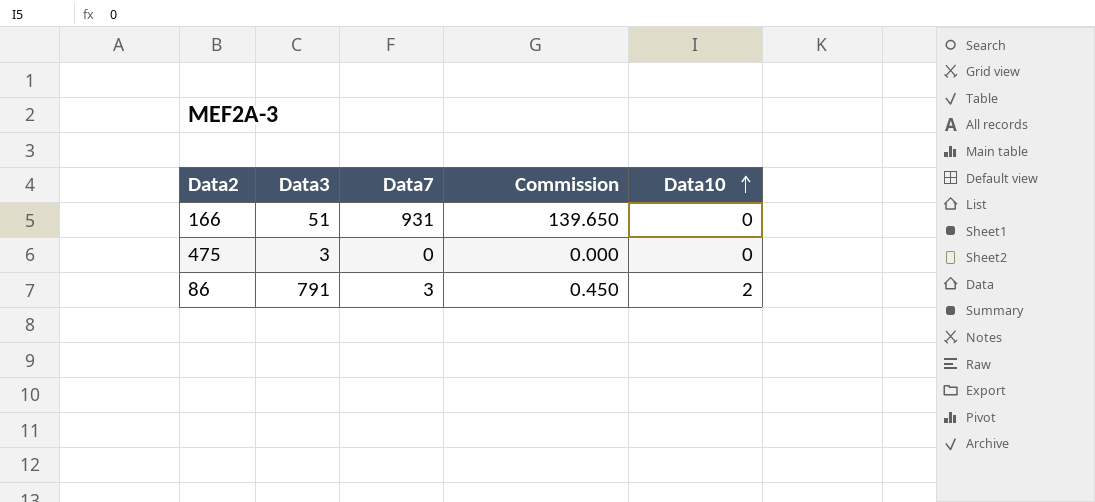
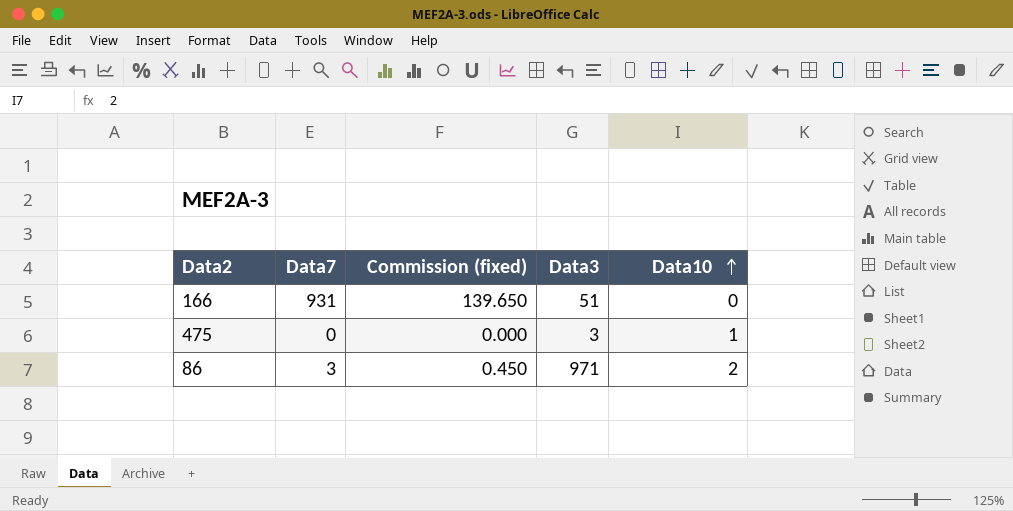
column name: Commission -> Commission (fixed)
column Data3 | position: 2 -> 4
475 | Data10: 0 -> 1
86 | Data3: 791 -> 971

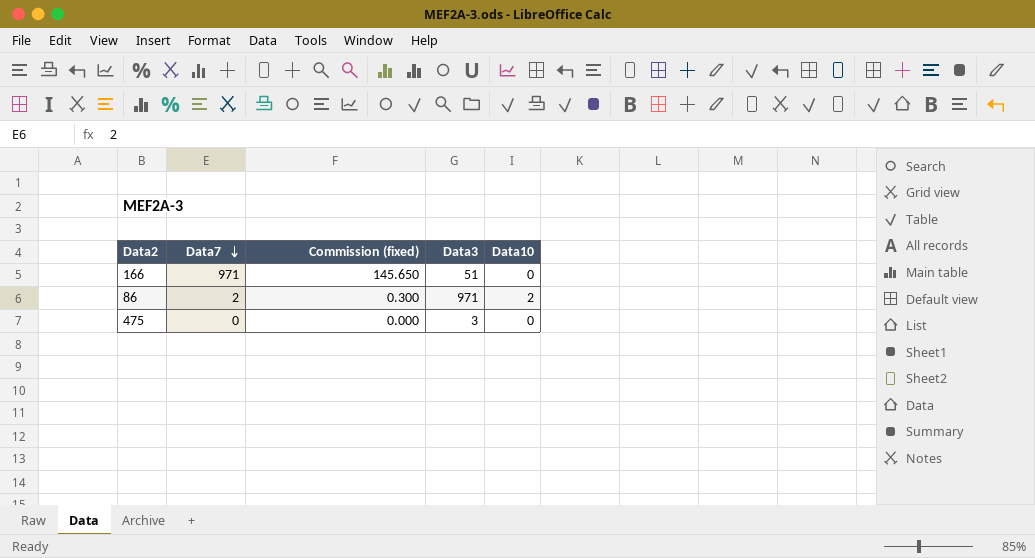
row order: Data10 ascending -> Data7 descending
166 | Data7: 931 -> 971
166 | Commission (fixed): 139.650 -> 145.650
86 | Data7: 3 -> 2
86 | Commission (fixed): 0.450 -> 0.300
475 | Data10: 1 -> 0

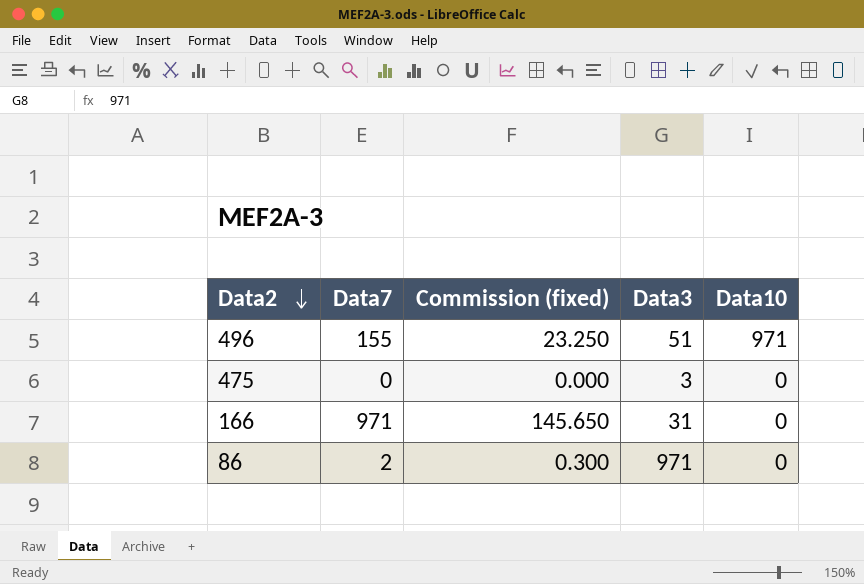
row order: Data7 descending -> Data2 descending
row 496: none -> 155 | 23.250 | 51 | 971
166 | Data3: 51 -> 31
86 | Data10: 2 -> 0

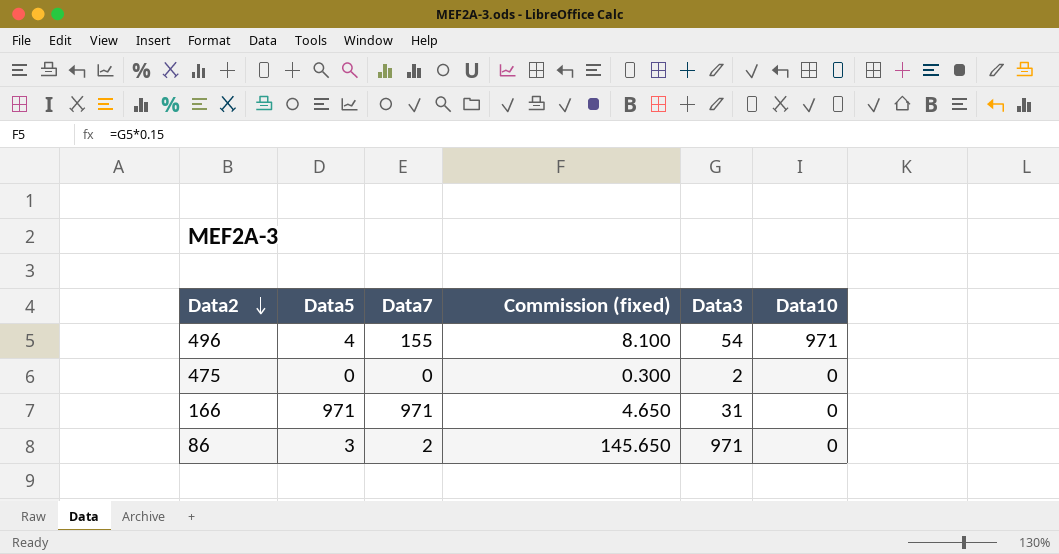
column Data5 | position: none -> 2
column Commission (fixed) | formula: [Data7] * 0.15 -> [Data3] * 0.15
496 | Data3: 51 -> 54
475 | Data3: 3 -> 2

